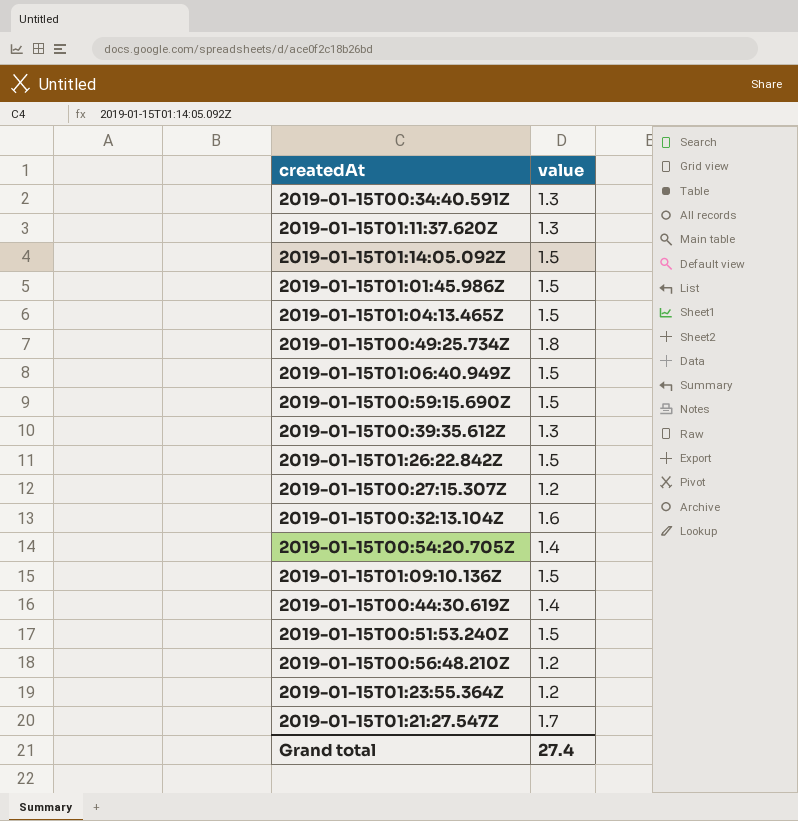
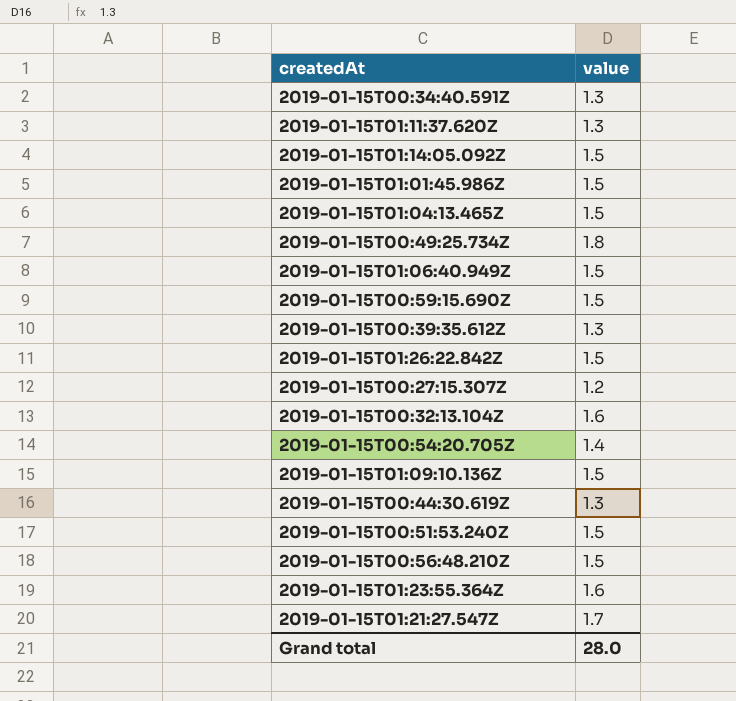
2019-01-15T00:44:30.619Z | value: 1.4 -> 1.3
2019-01-15T00:56:48.210Z | value: 1.2 -> 1.5
2019-01-15T01:23:55.364Z | value: 1.2 -> 1.6
Grand total | value: 27.4 -> 28.0

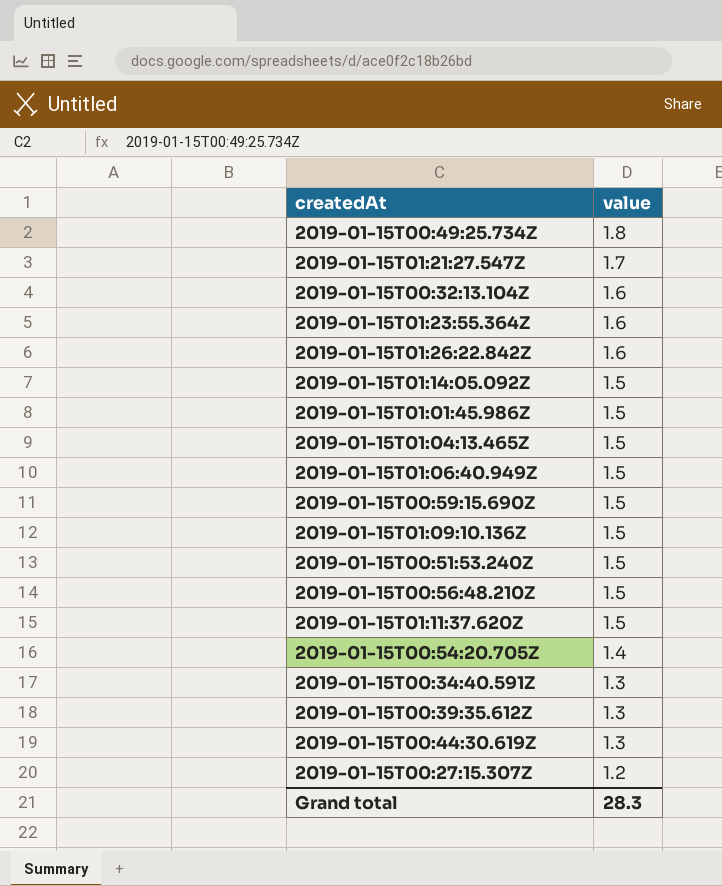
row order: none -> value descending
2019-01-15T01:26:22.842Z | value: 1.5 -> 1.6
2019-01-15T01:11:37.620Z | value: 1.3 -> 1.5
Grand total | value: 28.0 -> 28.3

